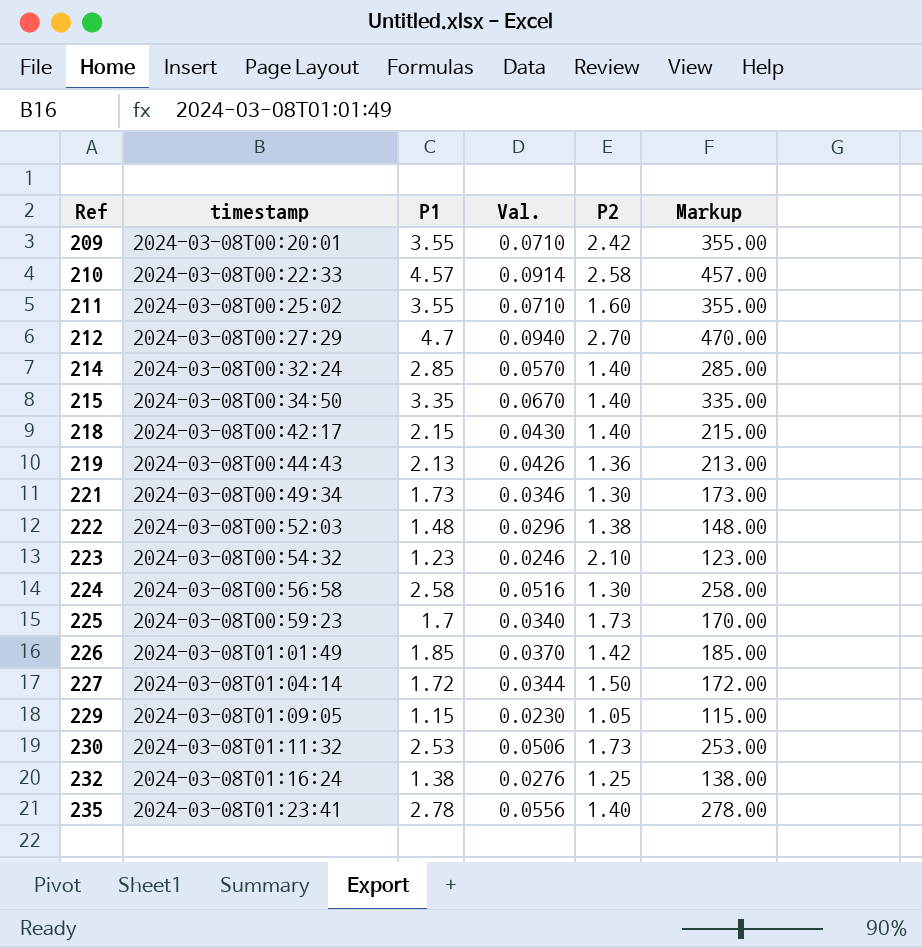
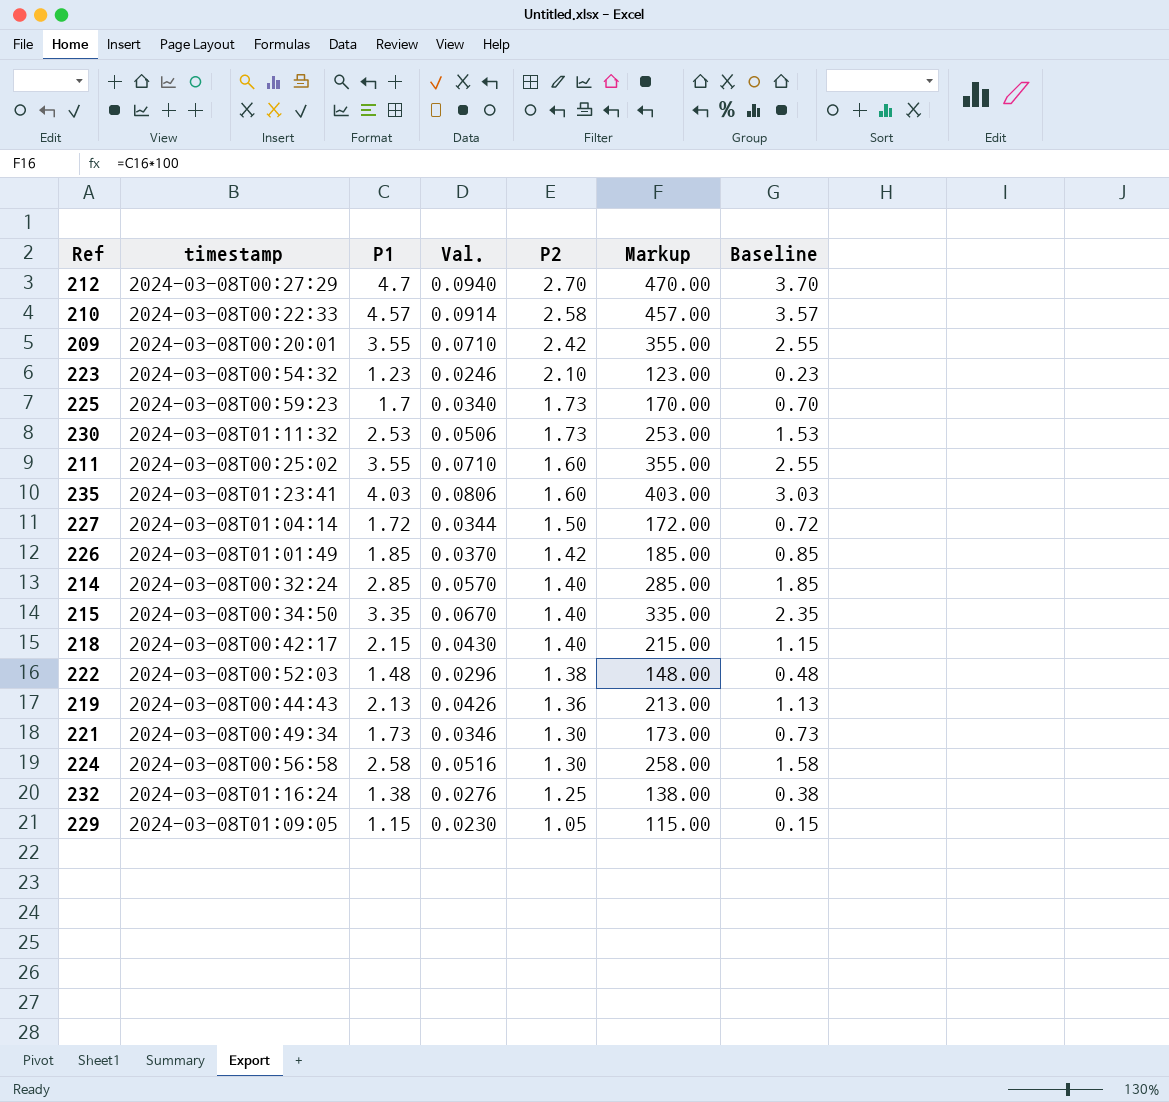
row order: Ref ascending -> P2 descending
column Baseline | formula: none -> [P1] - 1
235 | P1: 2.78 -> 4.03
235 | Val.: 0.0556 -> 0.0806
235 | P2: 1.40 -> 1.60
235 | Markup: 278.00 -> 403.00

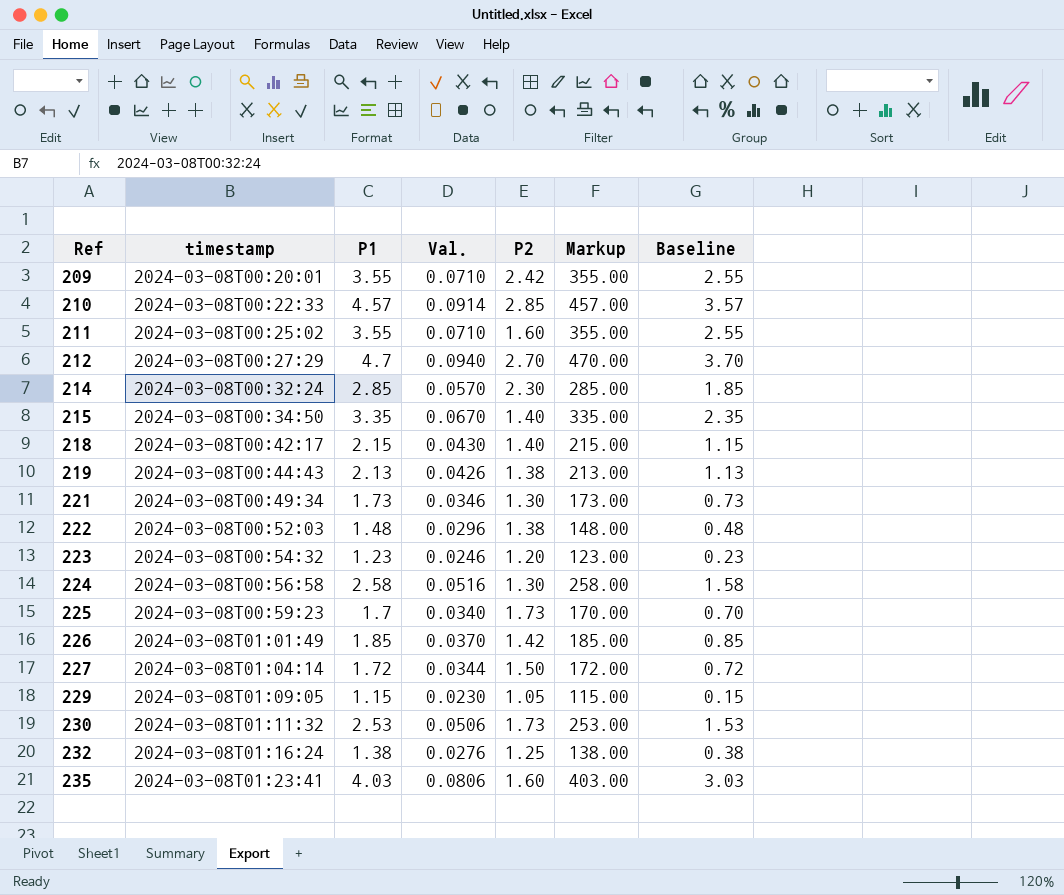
row order: P2 descending -> Ref ascending
210 | P2: 2.58 -> 2.85
214 | P2: 1.40 -> 2.30
219 | P2: 1.36 -> 1.38
223 | P2: 2.10 -> 1.20

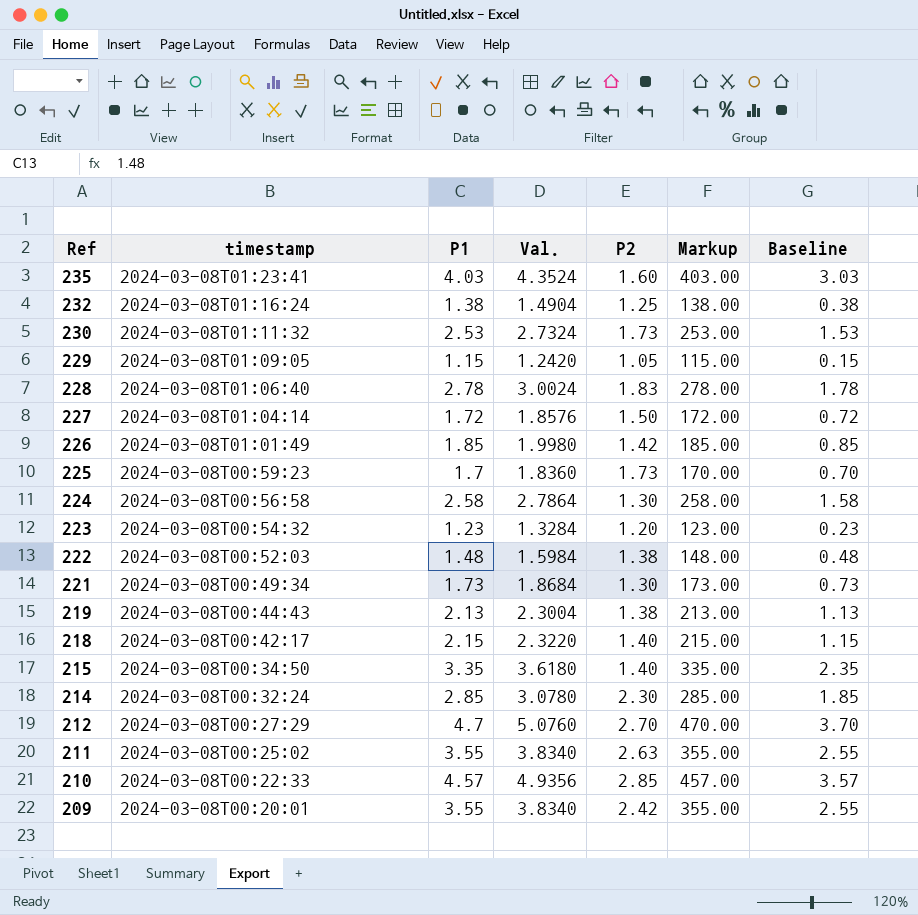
row order: Ref ascending -> Ref descending
column Val. | formula: [P1] * 0.02 -> [P1] * 1.08
row 228: none -> 2024-03-08T01:06:40 | 2.78 | 3.0024 | 1.83 | 278.00 | 1.78
211 | P2: 1.60 -> 2.63

